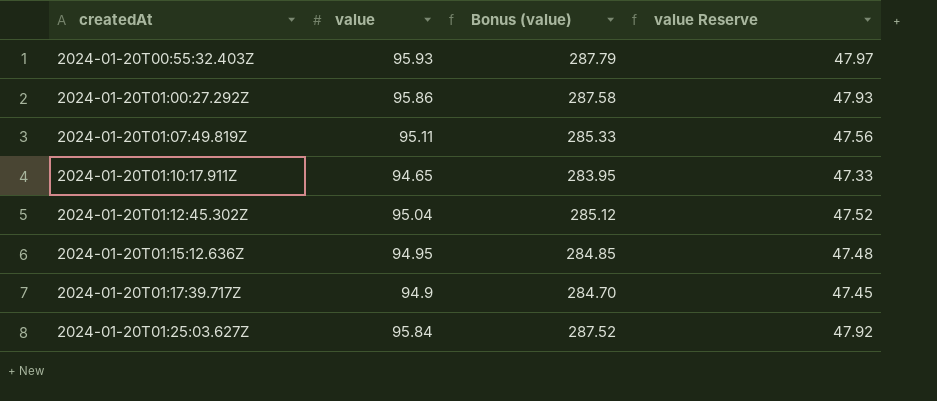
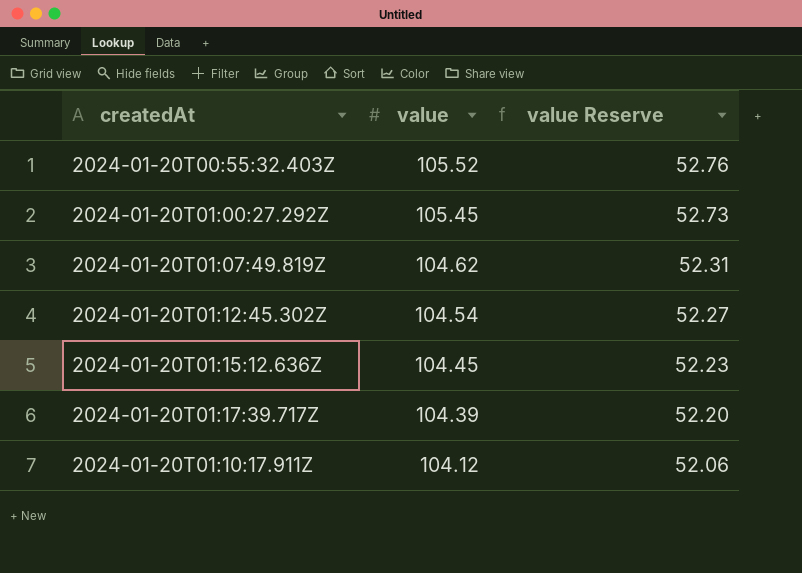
row order: createdAt ascending -> value descending
column Bonus (value) | formula: [value] * 3 -> none
row 2024-01-20T01:25:03.627Z: 95.84 | 287.52 | 47.92 -> none
2024-01-20T00:55:32.403Z | value: 95.93 -> 105.52
2024-01-20T00:55:32.403Z | value Reserve: 47.97 -> 52.76
2024-01-20T01:00:27.292Z | value: 95.86 -> 105.45
2024-01-20T01:00:27.292Z | value Reserve: 47.93 -> 52.73
2024-01-20T01:07:49.819Z | value: 95.11 -> 104.62
2024-01-20T01:07:49.819Z | value Reserve: 47.56 -> 52.31
2024-01-20T01:12:45.302Z | value: 95.04 -> 104.54
2024-01-20T01:12:45.302Z | value Reserve: 47.52 -> 52.27
2024-01-20T01:15:12.636Z | value: 94.95 -> 104.45
2024-01-20T01:15:12.636Z | value Reserve: 47.48 -> 52.23
2024-01-20T01:17:39.717Z | value: 94.9 -> 104.39
2024-01-20T01:17:39.717Z | value Reserve: 47.45 -> 52.20
2024-01-20T01:10:17.911Z | value: 94.65 -> 104.12
2024-01-20T01:10:17.911Z | value Reserve: 47.33 -> 52.06

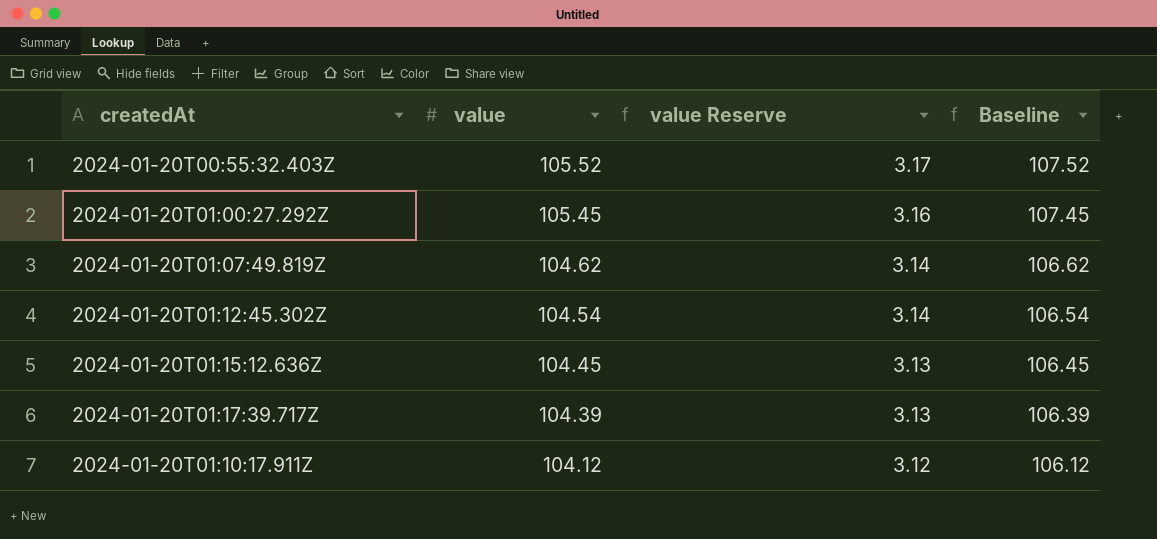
column value Reserve | formula: [value] * 0.5 -> [value] * 0.03
column Baseline | formula: none -> [value] + 2

